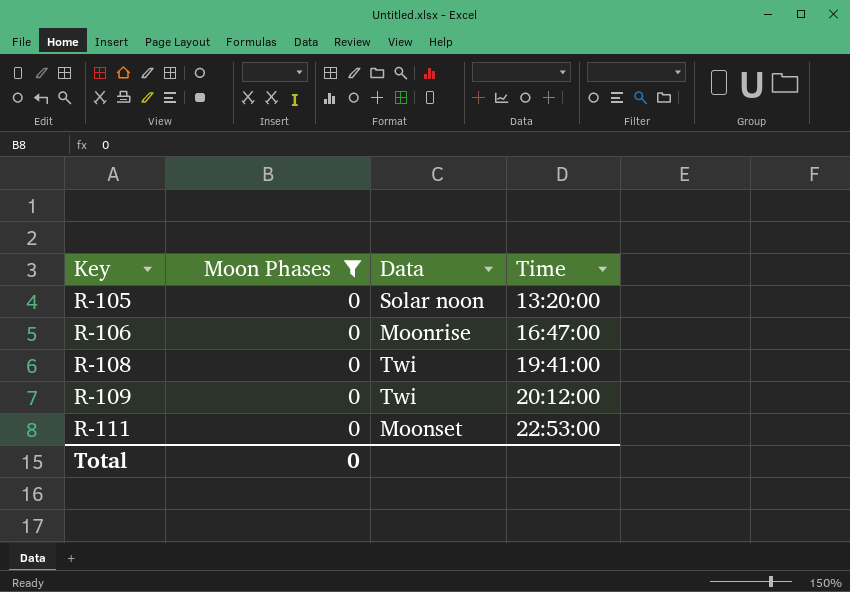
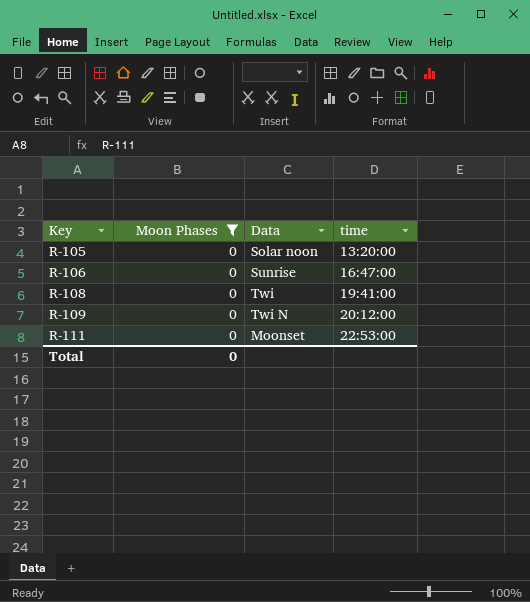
column name: Time -> time
R-106 | Data: Moonrise -> Sunrise
R-109 | Data: Twi -> Twi N

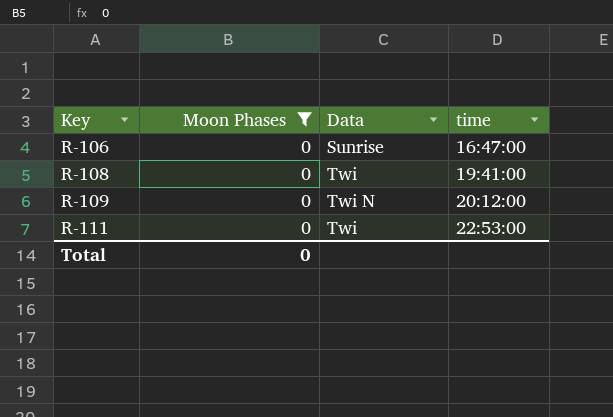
row R-105: 0 | Solar noon | 13:20:00 -> none
R-111 | Data: Moonset -> Twi

